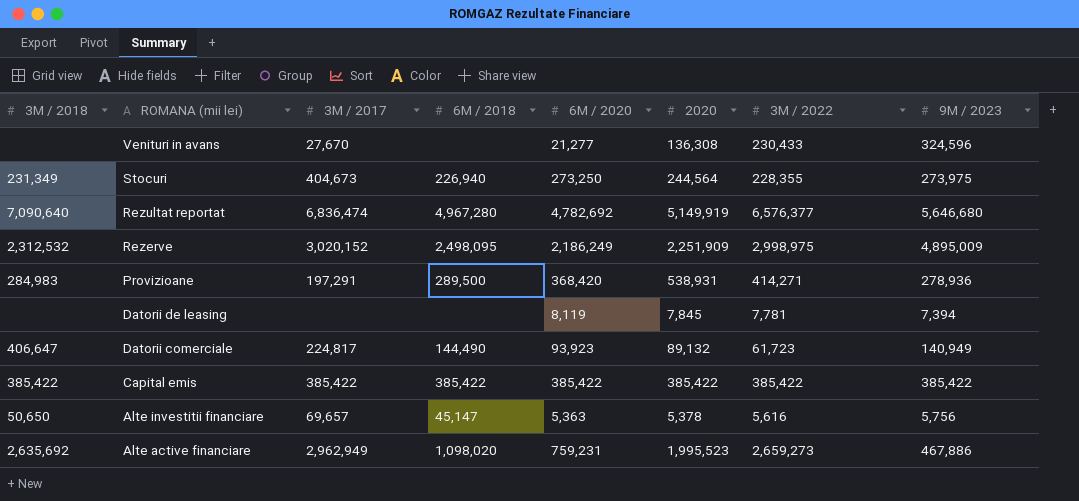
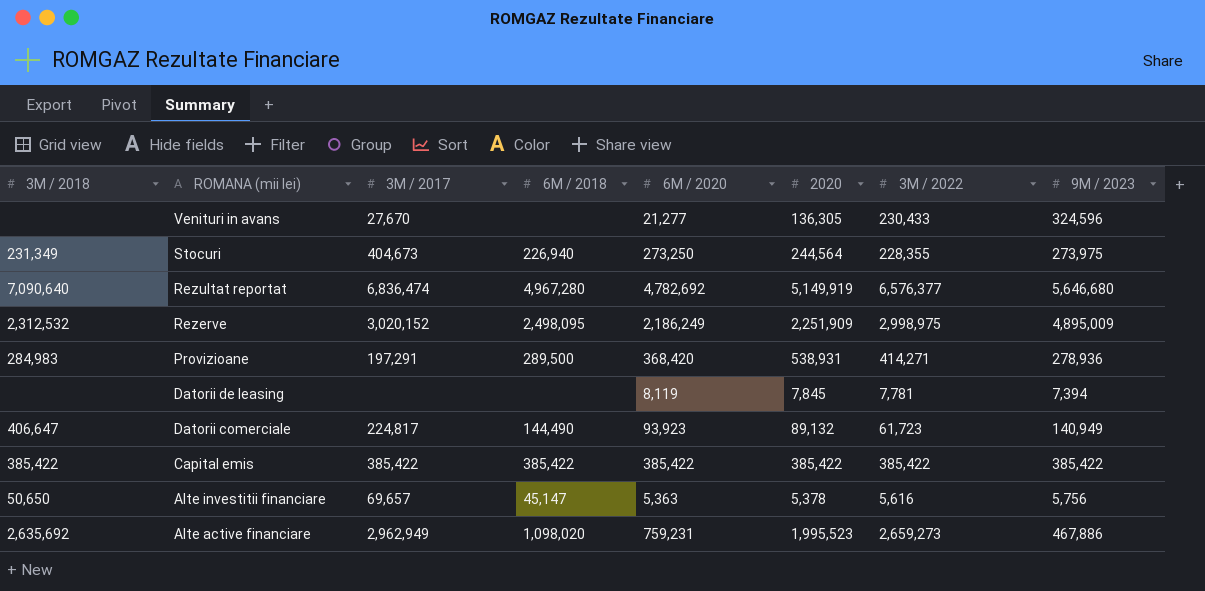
Venituri in avans | 2020: 136,308 -> 136,305

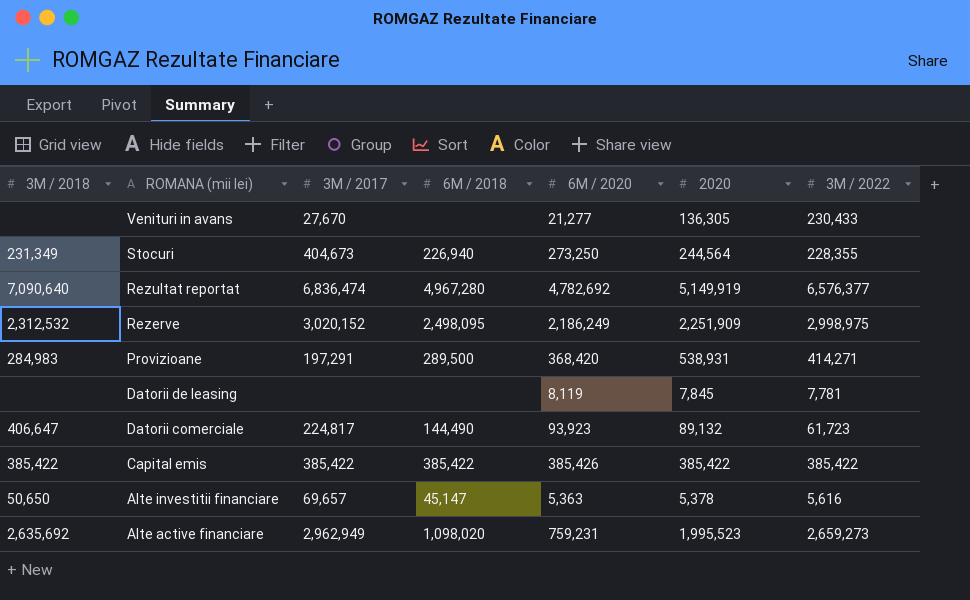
column 9M / 2023 | position: 8 -> none
Capital emis | 6M / 2020: 385,422 -> 385,426

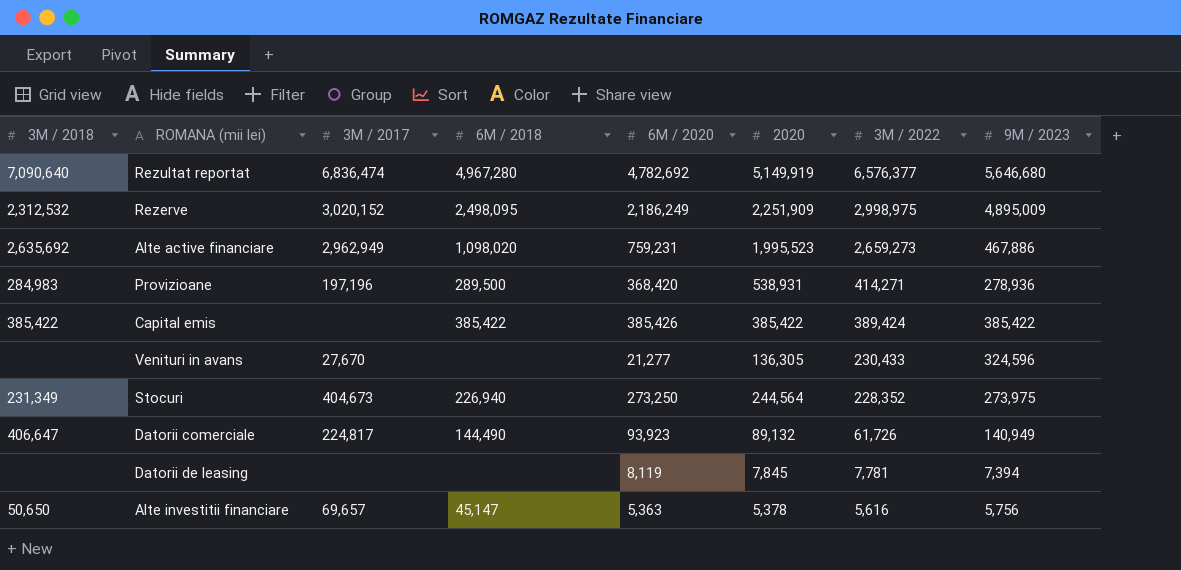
row order: ROMANA (mii lei) descending -> 3M / 2022 descending
column 9M / 2023 | position: none -> 8
Provizioane | 3M / 2017: 197,291 -> 197,196
Capital emis | 3M / 2017: 385,422 -> none
Capital emis | 3M / 2022: 385,422 -> 389,424
Stocuri | 3M / 2022: 228,355 -> 228,352
Datorii comerciale | 3M / 2022: 61,723 -> 61,726

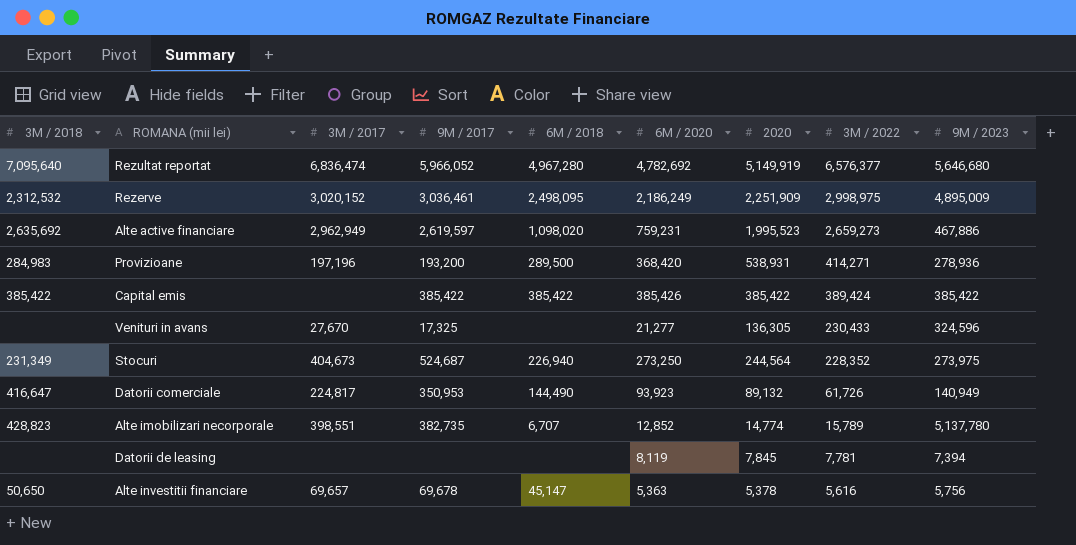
column 9M / 2017 | position: none -> 4
Rezultat reportat | 3M / 2018: 7,090,640 -> 7,095,640
Datorii comerciale | 3M / 2018: 406,647 -> 416,647
row Alte imobilizari necorporale: none -> 428,823 | 398,551 | 382,735 | 6,707 | 12,852 | 14,774 | 15,789 | 5,137,780

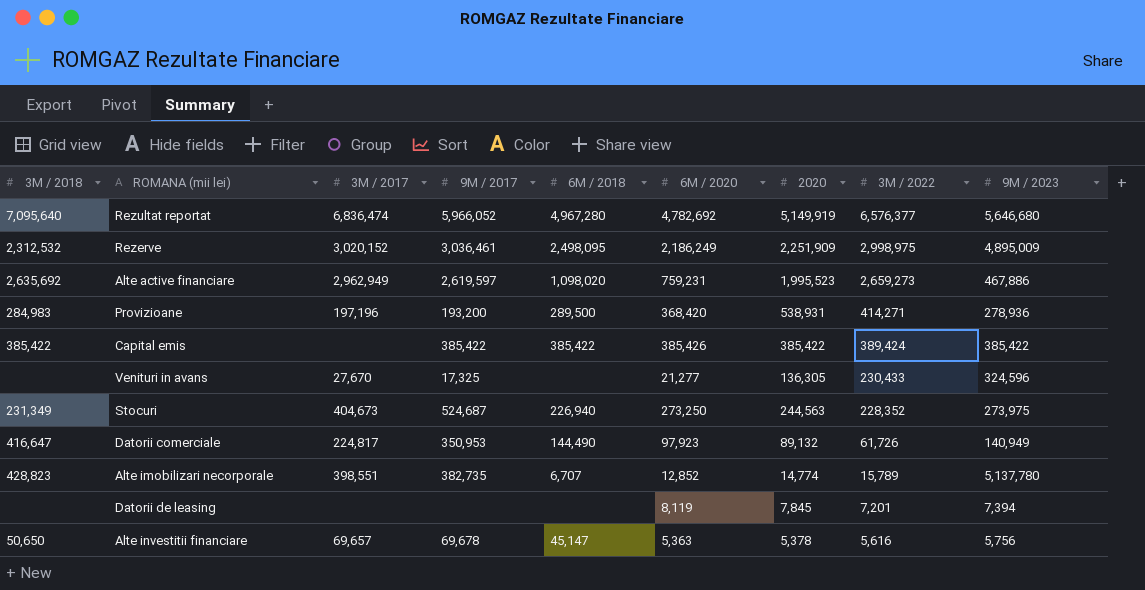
Stocuri | 2020: 244,564 -> 244,563
Datorii comerciale | 6M / 2020: 93,923 -> 97,923
Datorii de leasing | 3M / 2022: 7,781 -> 7,201

